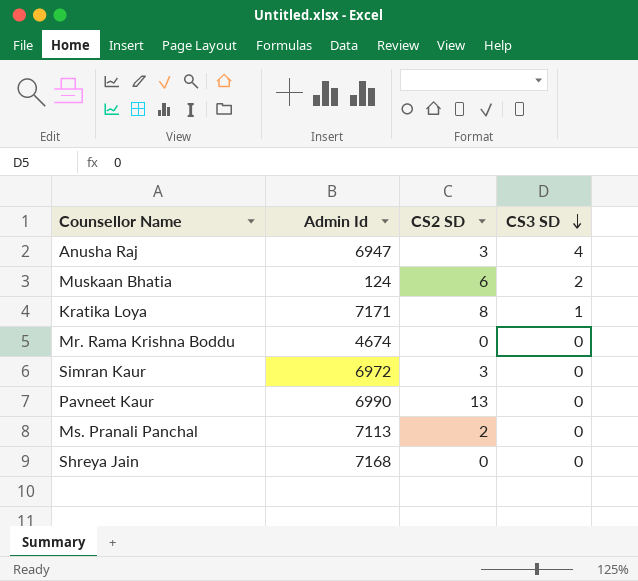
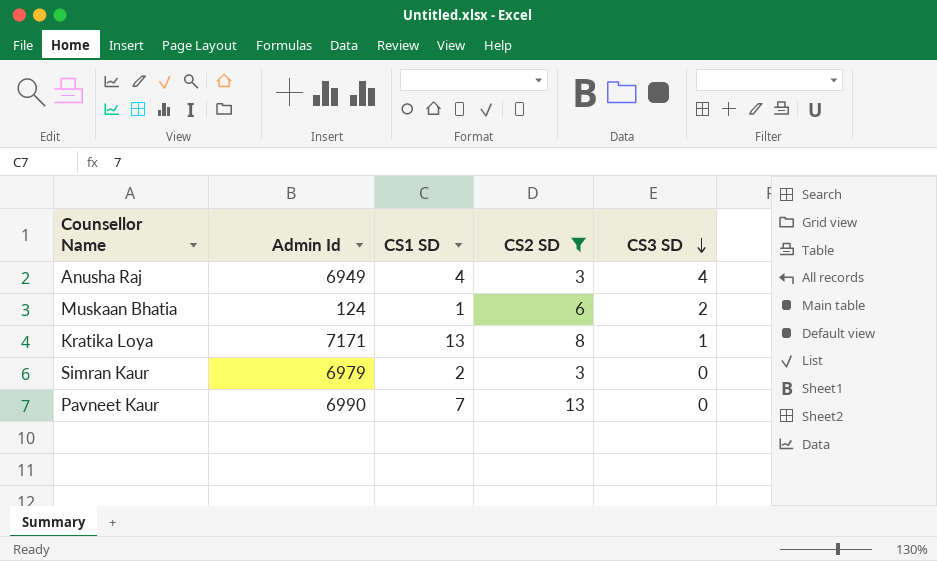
filter: none -> CS2 SD >= 3
column CS1 SD | position: none -> 3
Anusha Raj | Admin Id: 6947 -> 6949
Simran Kaur | Admin Id: 6972 -> 6979

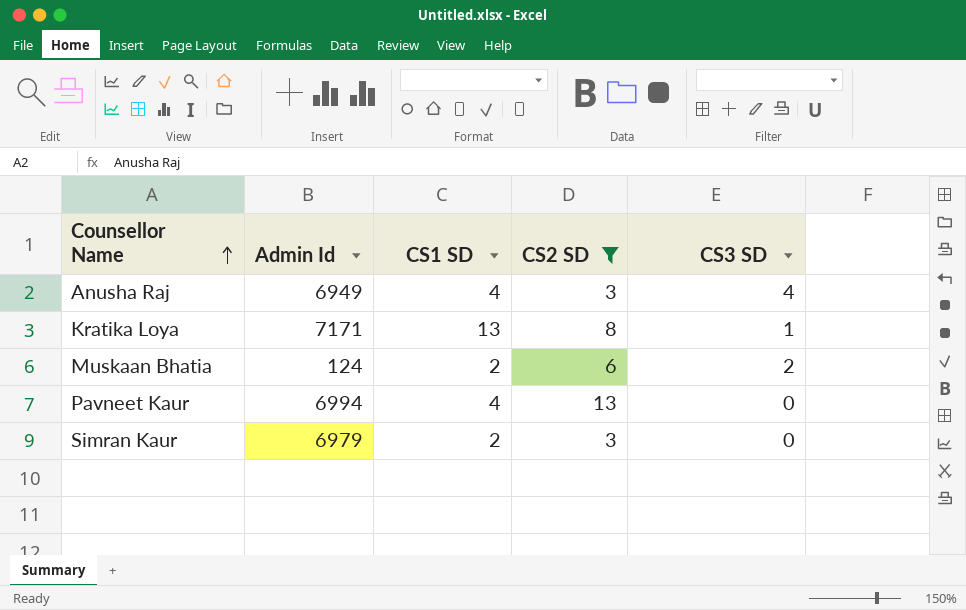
row order: CS3 SD descending -> Counsellor Name ascending
Muskaan Bhatia | CS1 SD: 1 -> 2
Pavneet Kaur | Admin Id: 6990 -> 6994
Pavneet Kaur | CS1 SD: 7 -> 4

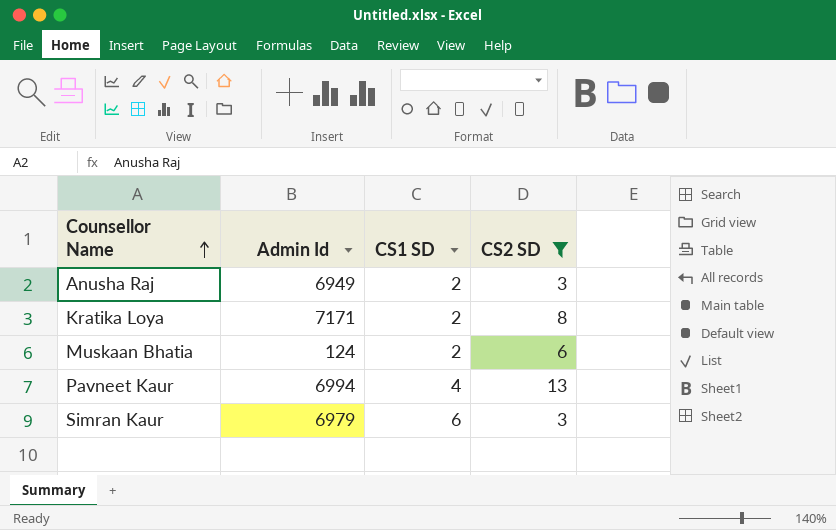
column CS3 SD | position: 5 -> none
Anusha Raj | CS1 SD: 4 -> 2
Kratika Loya | CS1 SD: 13 -> 2
Simran Kaur | CS1 SD: 2 -> 6

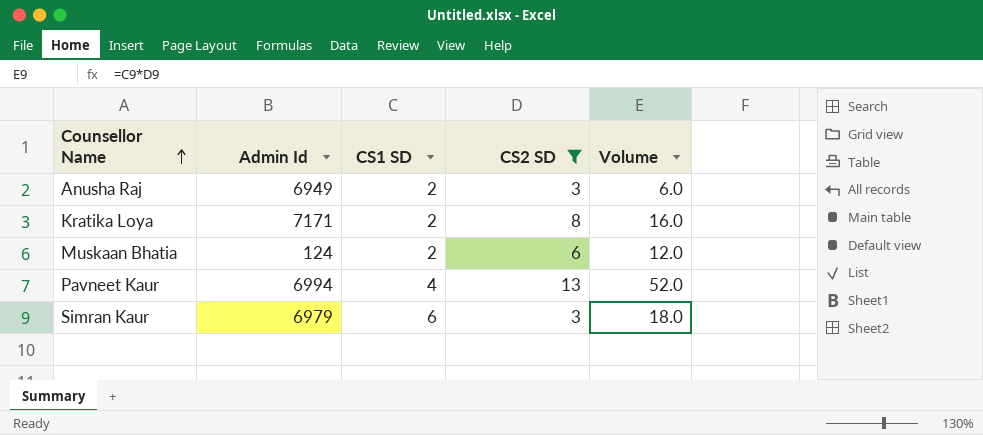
column Volume | formula: none -> [CS1 SD] * [CS2 SD]

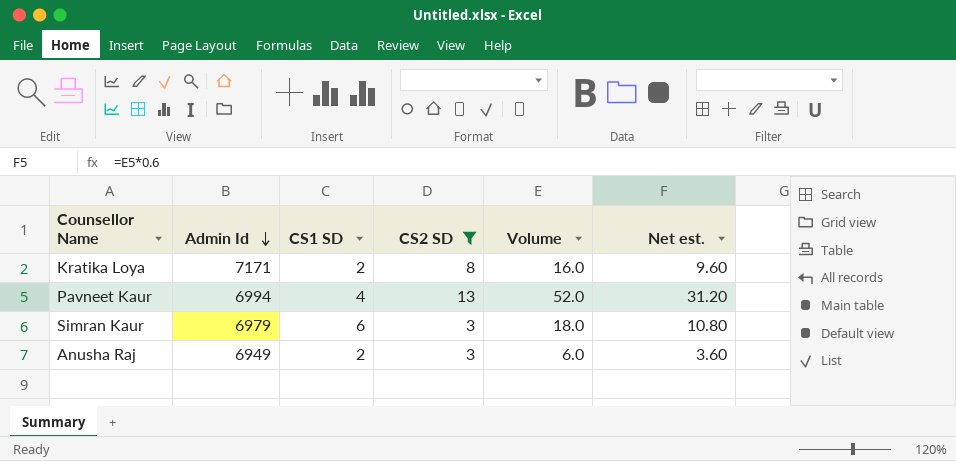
row order: Counsellor Name ascending -> Admin Id descending
column Net est. | formula: none -> [Volume] * 0.6
row Muskaan Bhatia: 124 | 2 | 6 | 12.0 -> none

